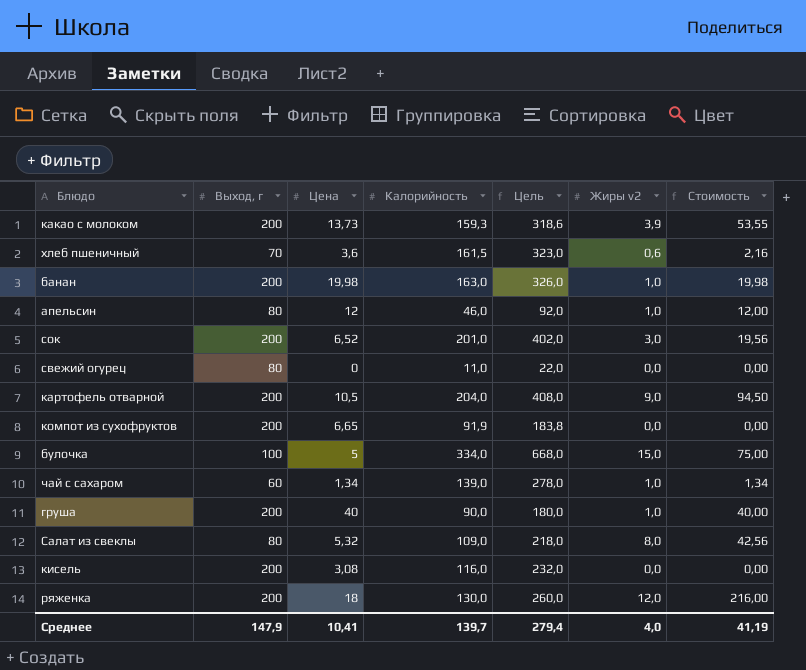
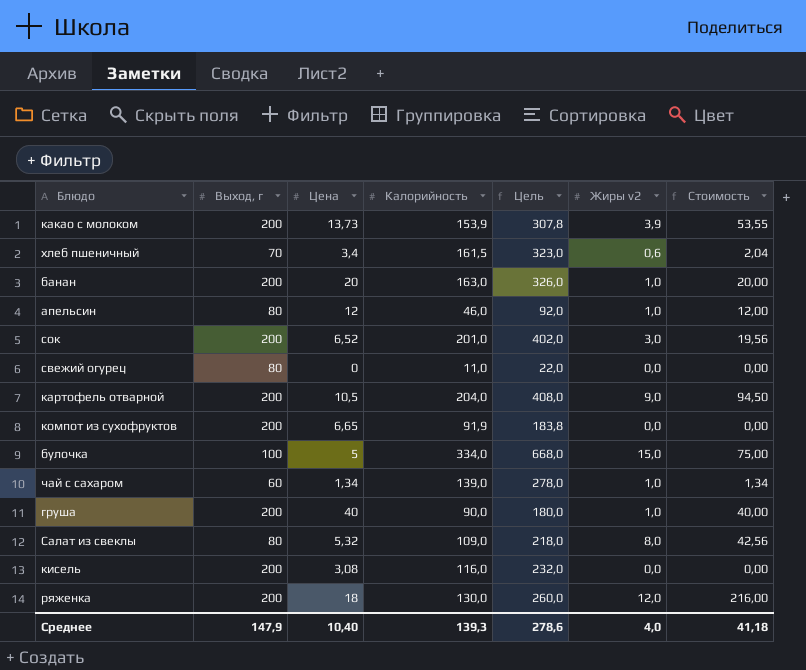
какао с молоком | Калорийность: 159,3 -> 153,9
какао с молоком | Цель: 318,6 -> 307,8
хлеб пшеничный | Цена: 3,6 -> 3,4
хлеб пшеничный | Стоимость: 2,16 -> 2,04
банан | Цена: 19,98 -> 20
банан | Стоимость: 19,98 -> 20,00
Среднее | Цена: 10,41 -> 10,40
Среднее | Калорийность: 139,7 -> 139,3
Среднее | Цель: 279,4 -> 278,6
Среднее | Стоимость: 41,19 -> 41,18

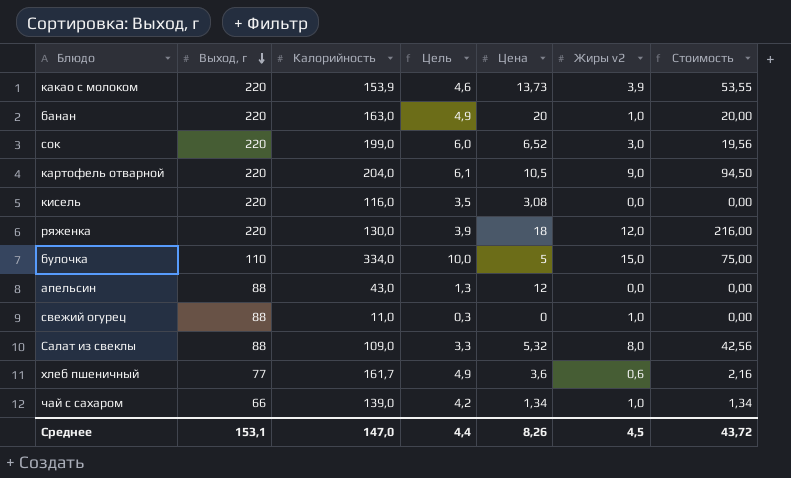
row order: none -> Выход, г descending
column Цель | formula: [Калорийность] * 2 -> [Калорийность] * 0,03
column Цена | position: 3 -> 5
row компот из сухофруктов: 200 | 6,65 | 91,9 | 183,8 | 0,0 | 0,00 -> none
row груша: 200 | 40 | 90,0 | 180,0 | 1,0 | 40,00 -> none
какао с молоком | Выход, г: 200 -> 220
банан | Выход, г: 200 -> 220
сок | Выход, г: 200 -> 220
сок | Калорийность: 201,0 -> 199,0
картофель отварной | Выход, г: 200 -> 220
кисель | Выход, г: 200 -> 220
ряженка | Выход, г: 200 -> 220
булочка | Выход, г: 100 -> 110
апельсин | Выход, г: 80 -> 88
апельсин | Калорийность: 46,0 -> 43,0
апельсин | Жиры v2: 1,0 -> 0,0
апельсин | Стоимость: 12,00 -> 0,00
свежий огурец | Выход, г: 80 -> 88
свежий огурец | Жиры v2: 0,0 -> 1,0
Салат из свеклы | Выход, г: 80 -> 88
хлеб пшеничный | Выход, г: 70 -> 77
хлеб пшеничный | Калорийность: 161,5 -> 161,7
хлеб пшеничный | Цена: 3,4 -> 3,6
хлеб пшеничный | Стоимость: 2,04 -> 2,16
чай с сахаром | Выход, г: 60 -> 66
Среднее | Выход, г: 147,9 -> 153,1
Среднее | Калорийность: 139,3 -> 147,0
Среднее | Цель: 278,6 -> 4,4
Среднее | Цена: 10,40 -> 8,26
Среднее | Жиры v2: 4,0 -> 4,5
Среднее | Стоимость: 41,18 -> 43,72

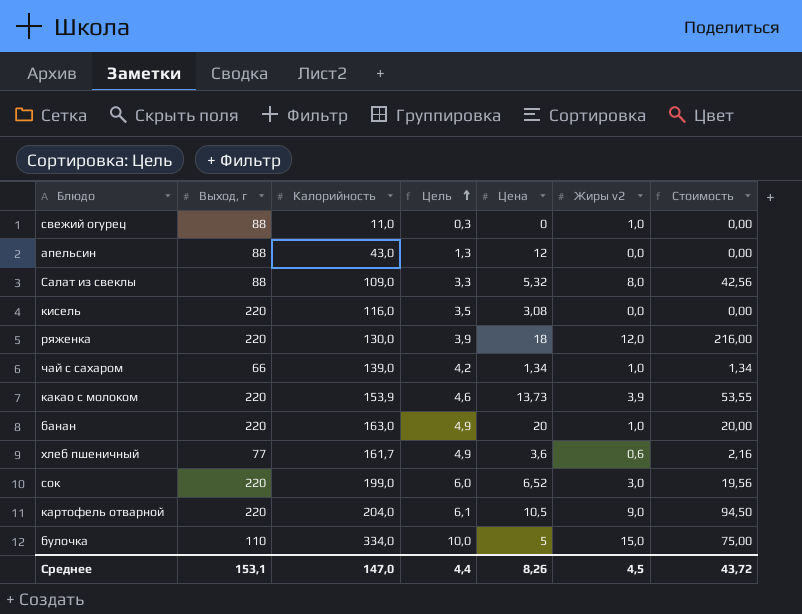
row order: Выход, г descending -> Цель ascending

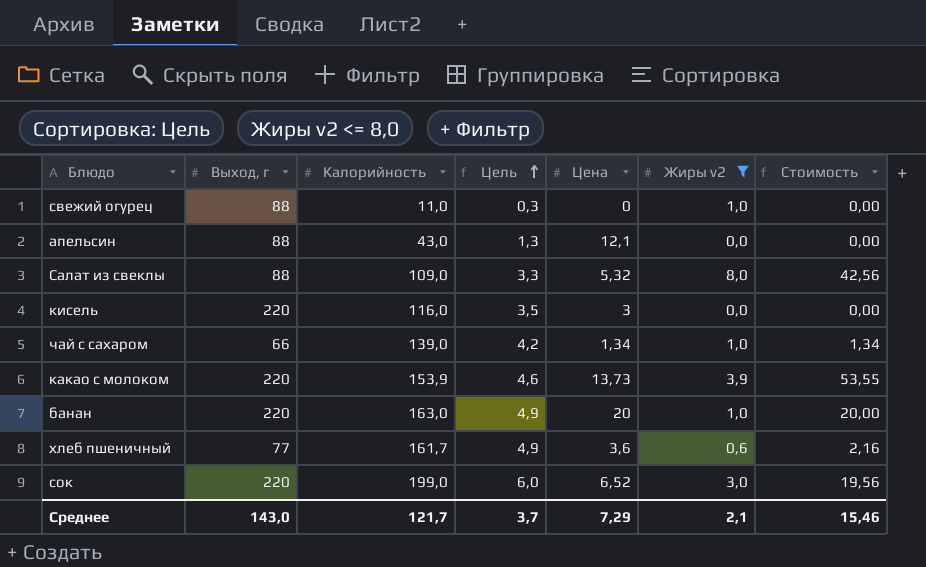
filter: none -> Жиры v2 <= 8,0
апельсин | Цена: 12 -> 12,1
кисель | Цена: 3,08 -> 3
Среднее | Выход, г: 153,1 -> 143,0
Среднее | Калорийность: 147,0 -> 121,7
Среднее | Цель: 4,4 -> 3,7
Среднее | Цена: 8,26 -> 7,29
Среднее | Жиры v2: 4,5 -> 2,1
Среднее | Стоимость: 43,72 -> 15,46

